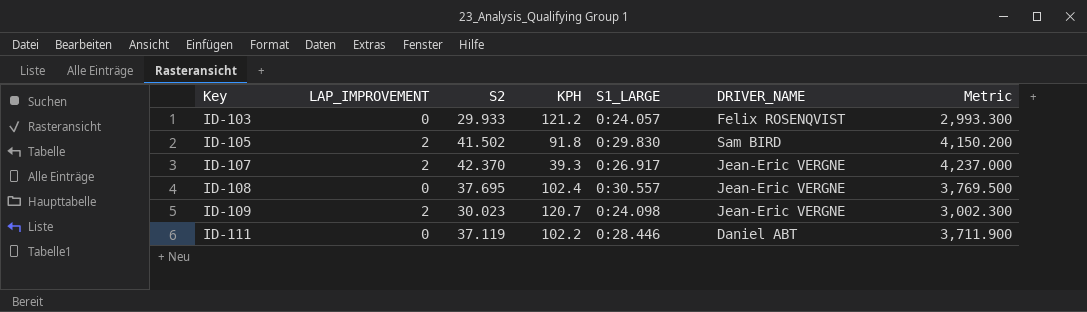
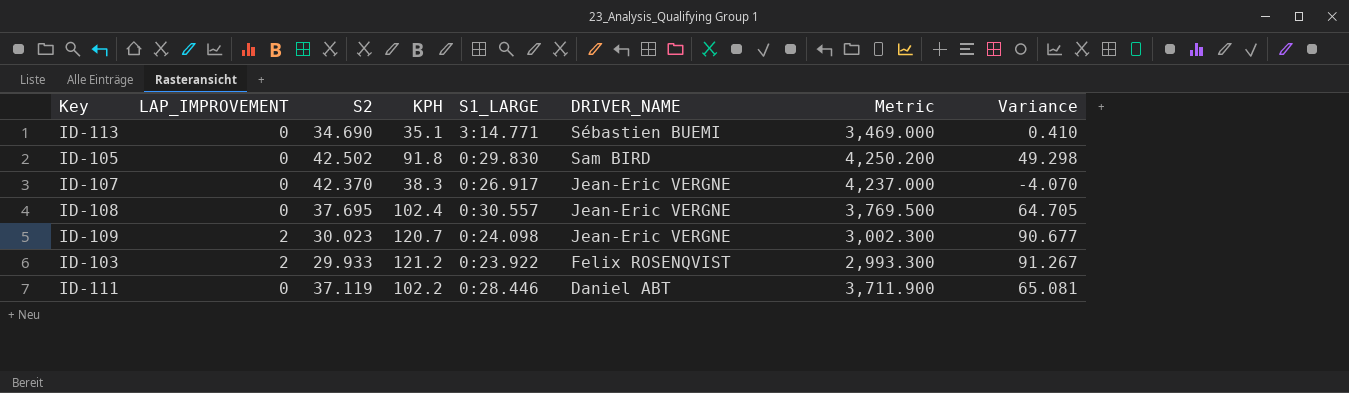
row order: Key ascending -> DRIVER_NAME descending
column Variance | formula: none -> [KPH] - [S2]
row ID-113: none -> 0 | 34.690 | 35.1 | 3:14.771 | Sébastien BUEMI | 3,469.000 | 0.410
ID-105 | LAP_IMPROVEMENT: 2 -> 0
ID-105 | S2: 41.502 -> 42.502
ID-105 | Metric: 4,150.200 -> 4,250.200
ID-107 | LAP_IMPROVEMENT: 2 -> 0
ID-107 | KPH: 39.3 -> 38.3
ID-103 | LAP_IMPROVEMENT: 0 -> 2
ID-103 | S1_LARGE: 0:24.057 -> 0:23.922

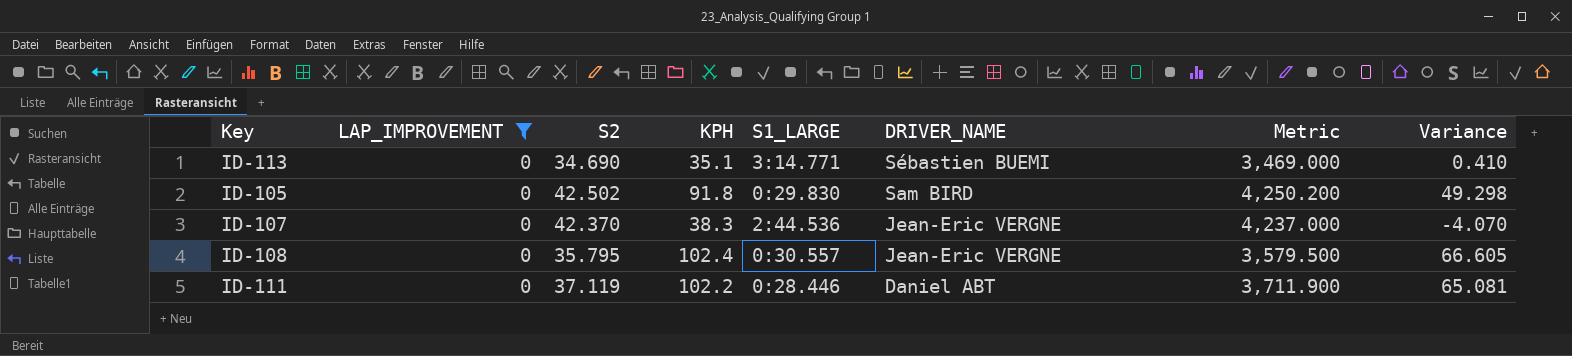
filter: none -> LAP_IMPROVEMENT = 0
ID-107 | S1_LARGE: 0:26.917 -> 2:44.536
ID-108 | S2: 37.695 -> 35.795
ID-108 | Metric: 3,769.500 -> 3,579.500
ID-108 | Variance: 64.705 -> 66.605

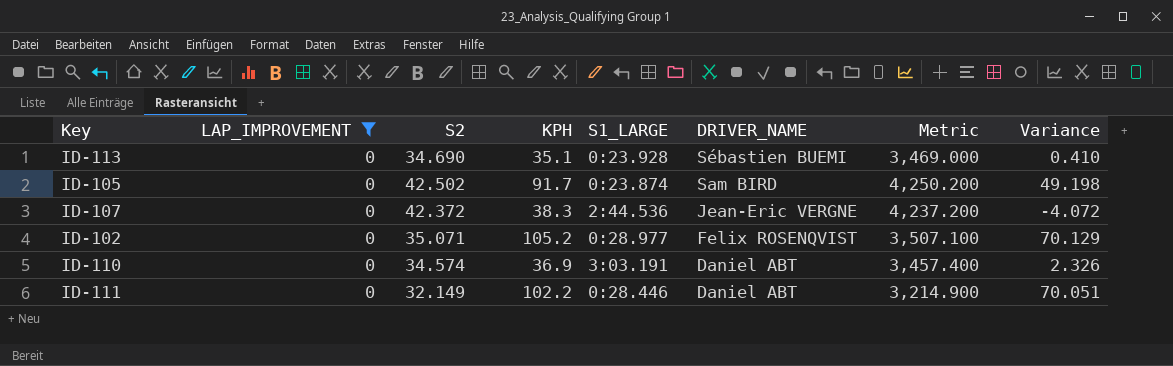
row ID-108: 0 | 35.795 | 102.4 | 0:30.557 | Jean-Eric VERGNE | 3,579.500 | 66.605 -> none
ID-113 | S1_LARGE: 3:14.771 -> 0:23.928
ID-105 | KPH: 91.8 -> 91.7
ID-105 | S1_LARGE: 0:29.830 -> 0:23.874
ID-105 | Variance: 49.298 -> 49.198
ID-107 | S2: 42.370 -> 42.372
ID-107 | Metric: 4,237.000 -> 4,237.200
ID-107 | Variance: -4.070 -> -4.072
row ID-102: none -> 0 | 35.071 | 105.2 | 0:28.977 | Felix ROSENQVIST | 3,507.100 | 70.129
row ID-110: none -> 0 | 34.574 | 36.9 | 3:03.191 | Daniel ABT | 3,457.400 | 2.326
ID-111 | S2: 37.119 -> 32.149
ID-111 | Metric: 3,711.900 -> 3,214.900
ID-111 | Variance: 65.081 -> 70.051

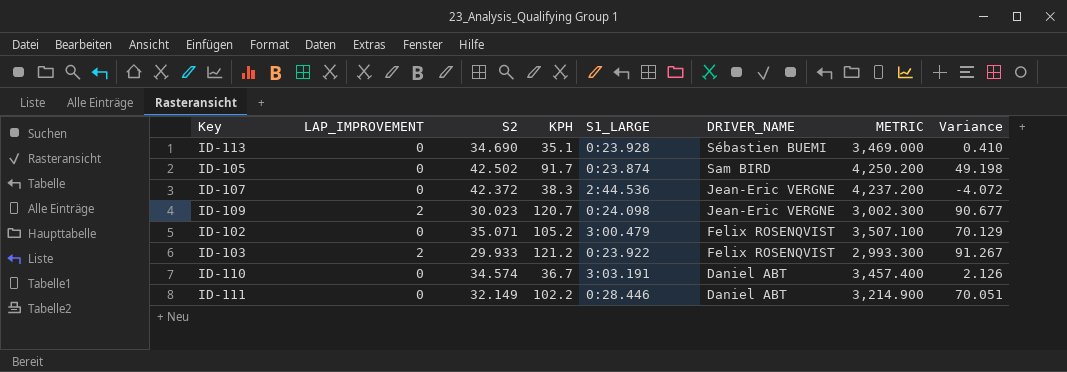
filter: LAP_IMPROVEMENT = 0 -> none
column name: Metric -> METRIC
ID-102 | S1_LARGE: 0:28.977 -> 3:00.479
ID-110 | KPH: 36.9 -> 36.7
ID-110 | Variance: 2.326 -> 2.126

